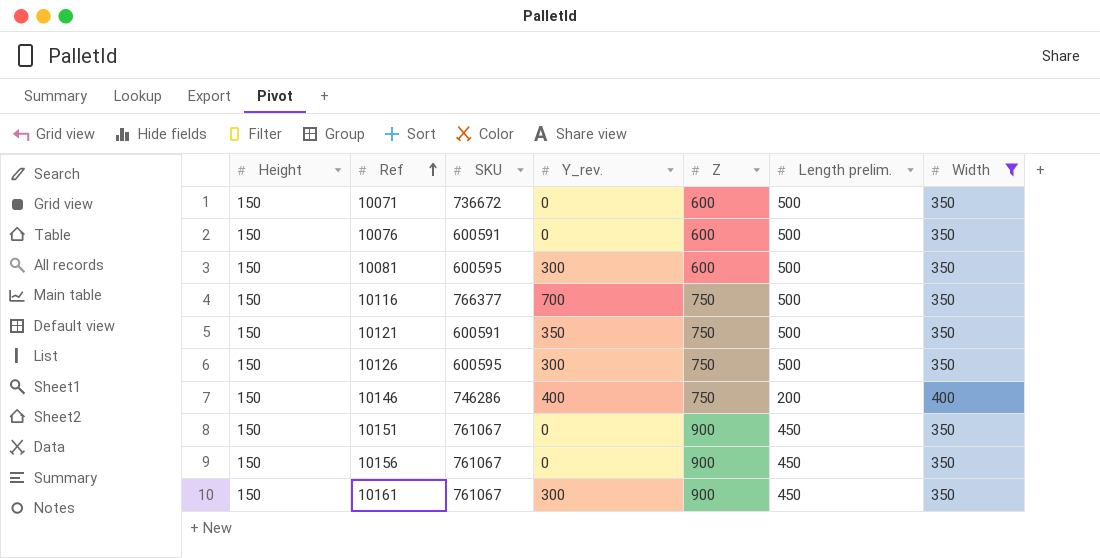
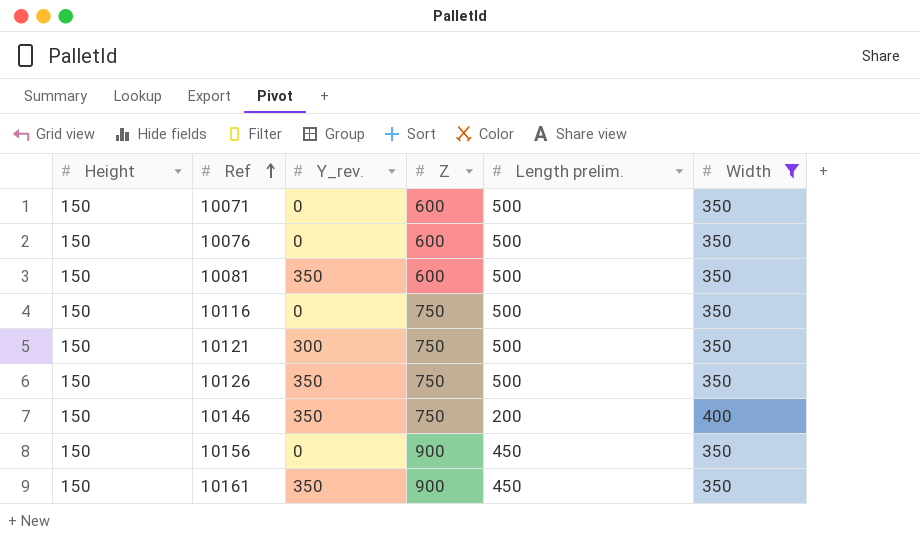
column SKU | position: 3 -> none
row 10151: 150 | 761067 | 0 | 900 | 450 | 350 -> none
10081 | Y_rev.: 300 -> 350
10116 | Y_rev.: 700 -> 0
10121 | Y_rev.: 350 -> 300
10126 | Y_rev.: 300 -> 350
10146 | Y_rev.: 400 -> 350
10161 | Y_rev.: 300 -> 350

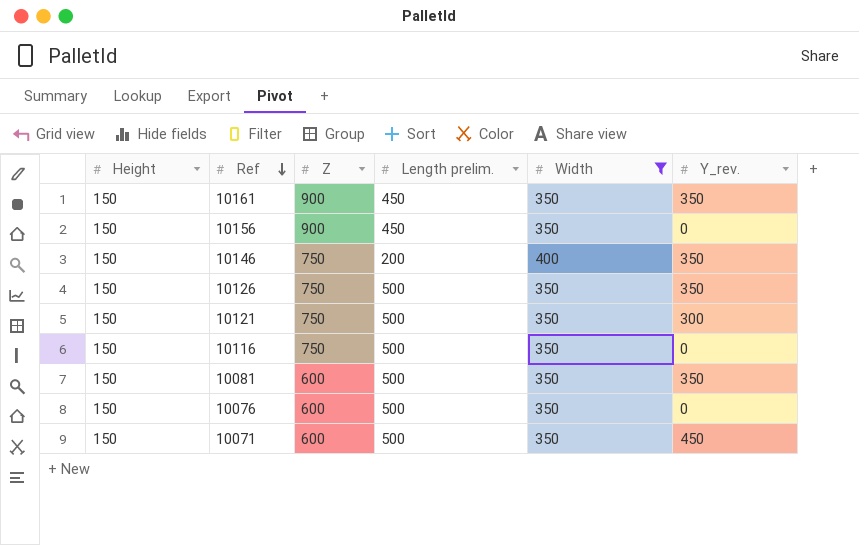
row order: Ref ascending -> Ref descending
column Y_rev. | position: 3 -> 6
10071 | Y_rev.: 0 -> 450

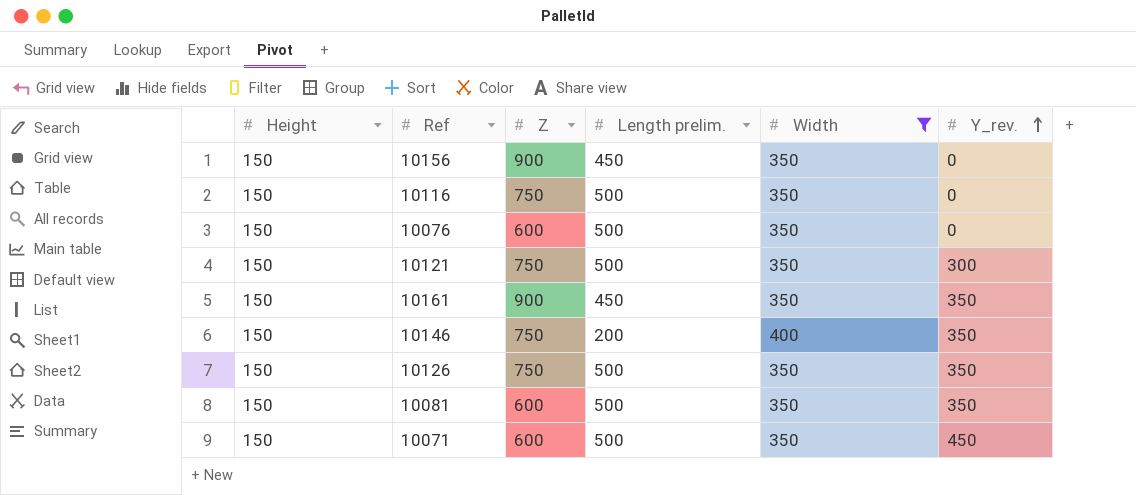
row order: Ref descending -> Y_rev. ascending

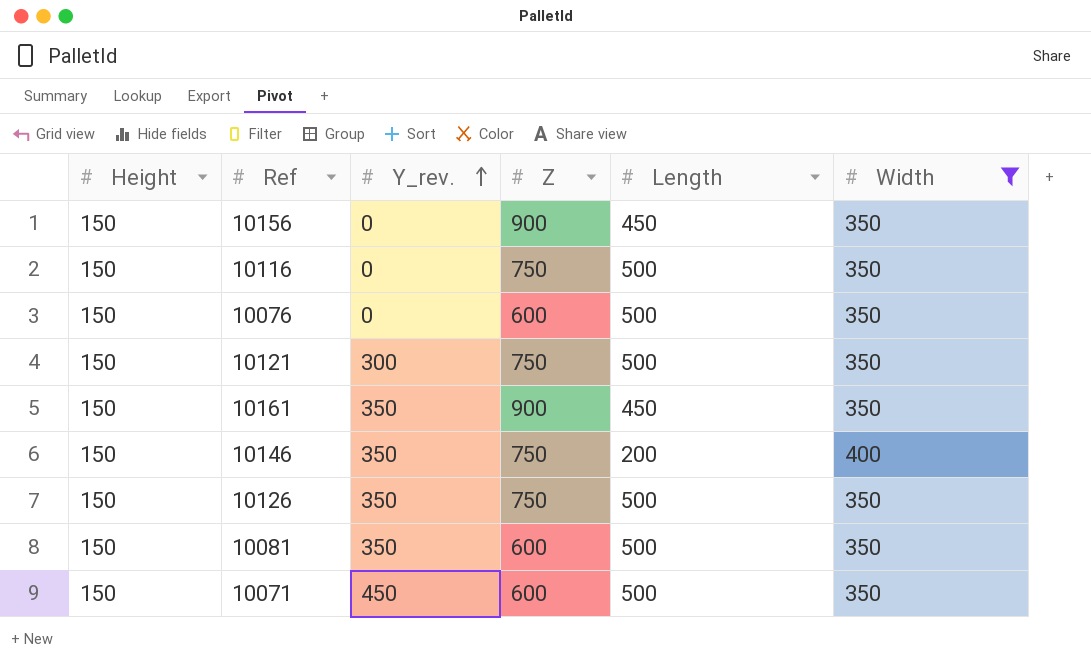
column Y_rev. | position: 6 -> 3
column name: Length prelim. -> Length

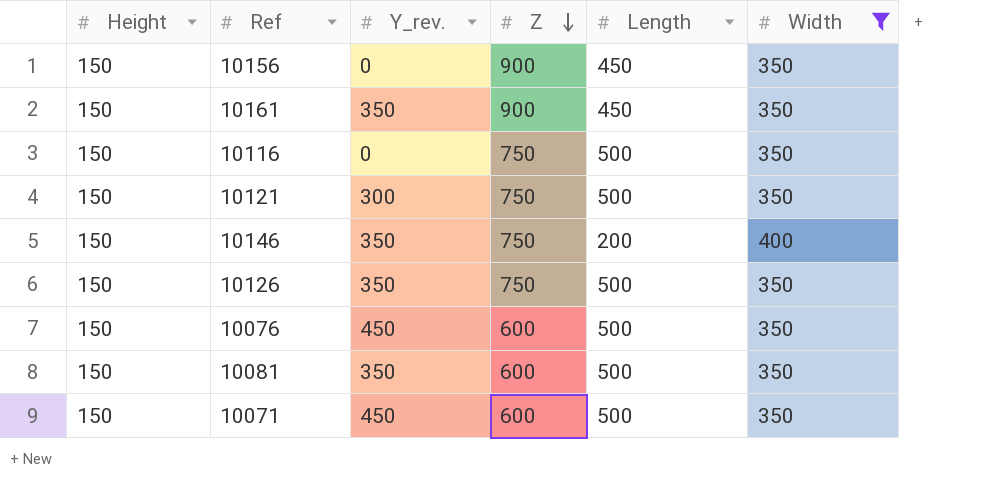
row order: Y_rev. ascending -> Z descending
10076 | Y_rev.: 0 -> 450

